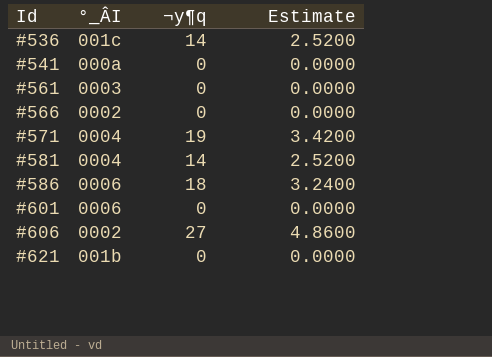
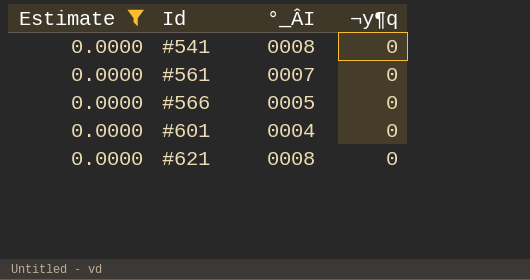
filter: none -> Estimate = 0.0000
column Estimate | position: 4 -> 1
#541 | °_ÂI: 000a -> 0008
#561 | °_ÂI: 0003 -> 0007
#566 | °_ÂI: 0002 -> 0005
#601 | °_ÂI: 0006 -> 0004
#621 | °_ÂI: 001b -> 0008

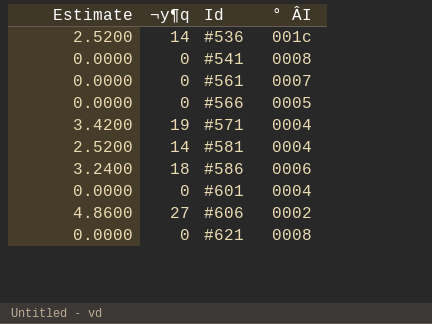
filter: Estimate = 0.0000 -> none
column ¬y¶q | position: 4 -> 2
column name: °_ÂI -> ° ÂI

